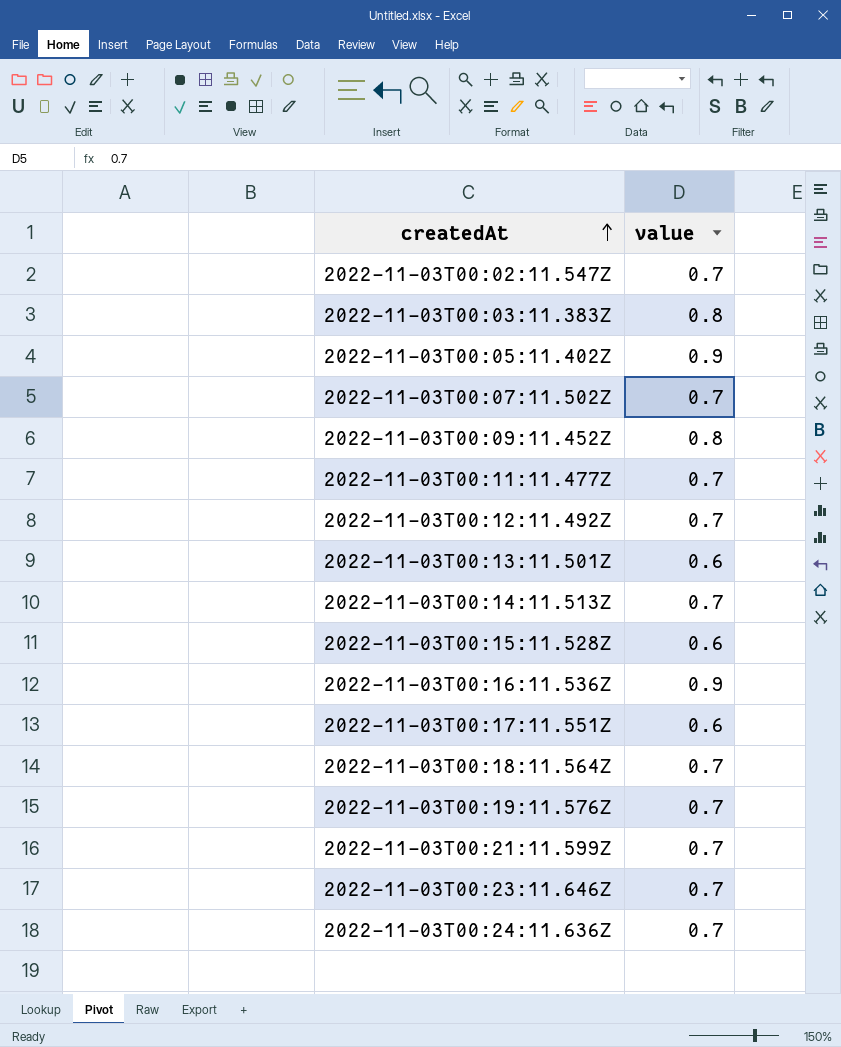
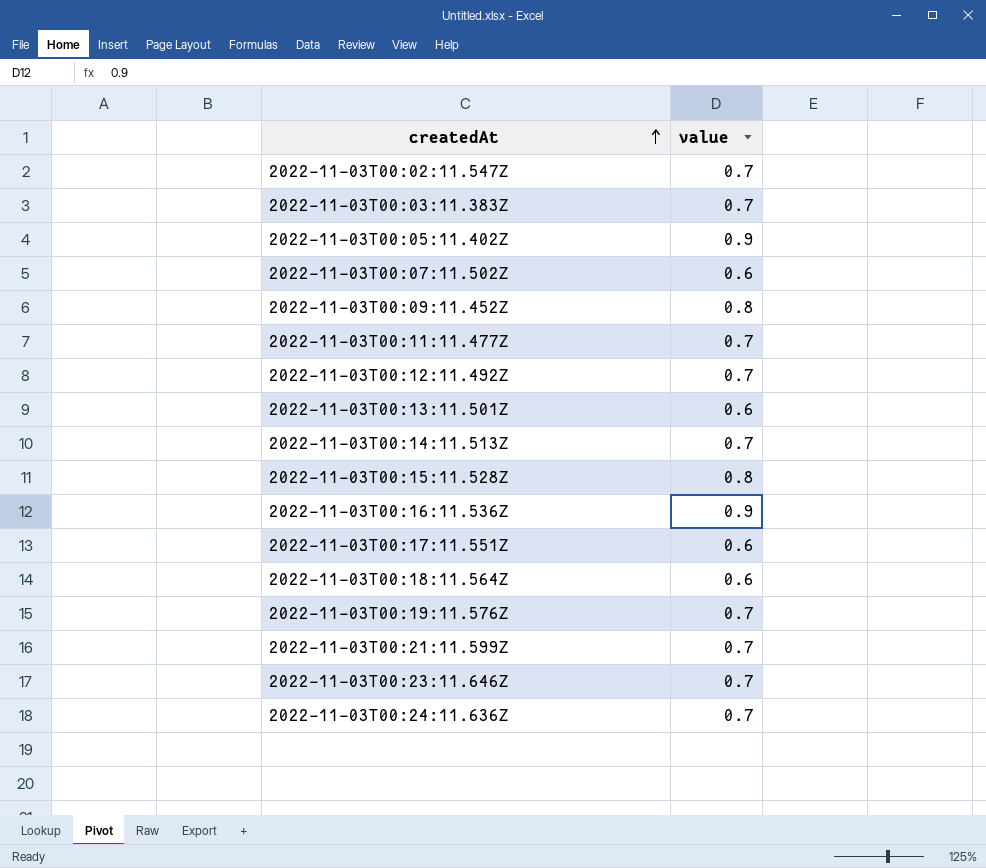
2022-11-03T00:03:11.383Z | value: 0.8 -> 0.7
2022-11-03T00:07:11.502Z | value: 0.7 -> 0.6
2022-11-03T00:15:11.528Z | value: 0.6 -> 0.8
2022-11-03T00:18:11.564Z | value: 0.7 -> 0.6

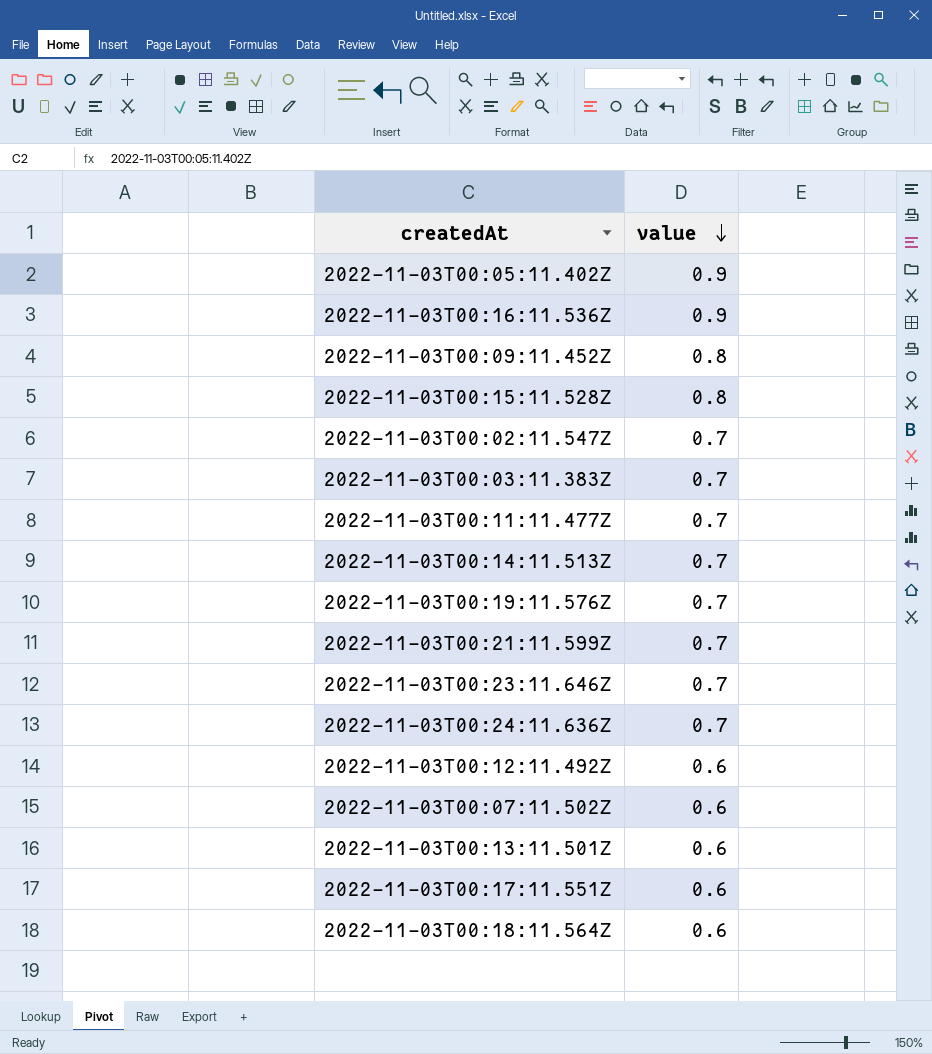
row order: createdAt ascending -> value descending
2022-11-03T00:12:11.492Z | value: 0.7 -> 0.6

